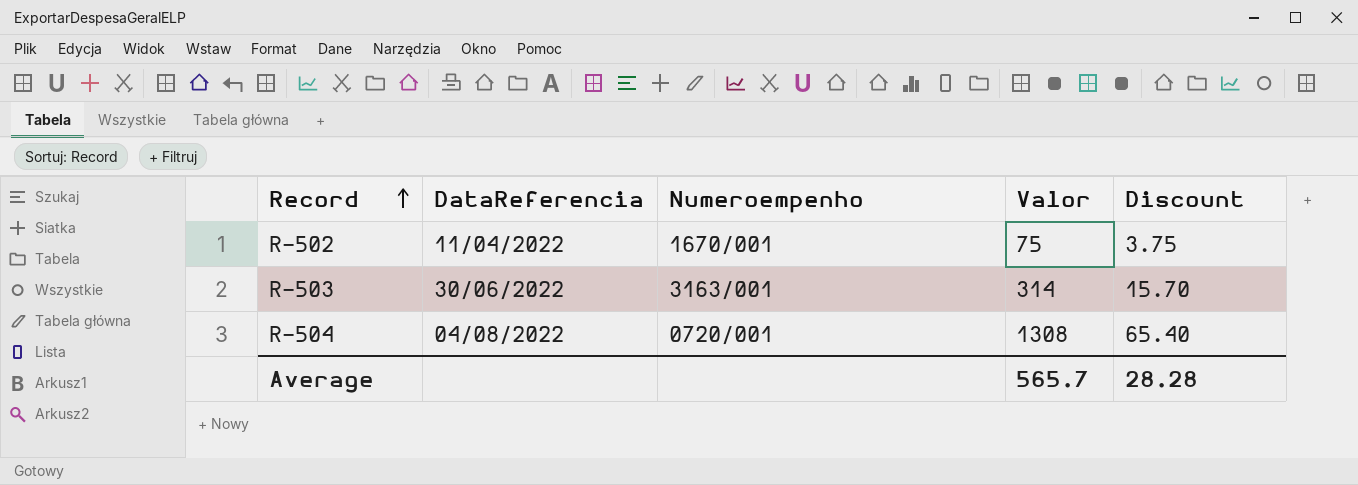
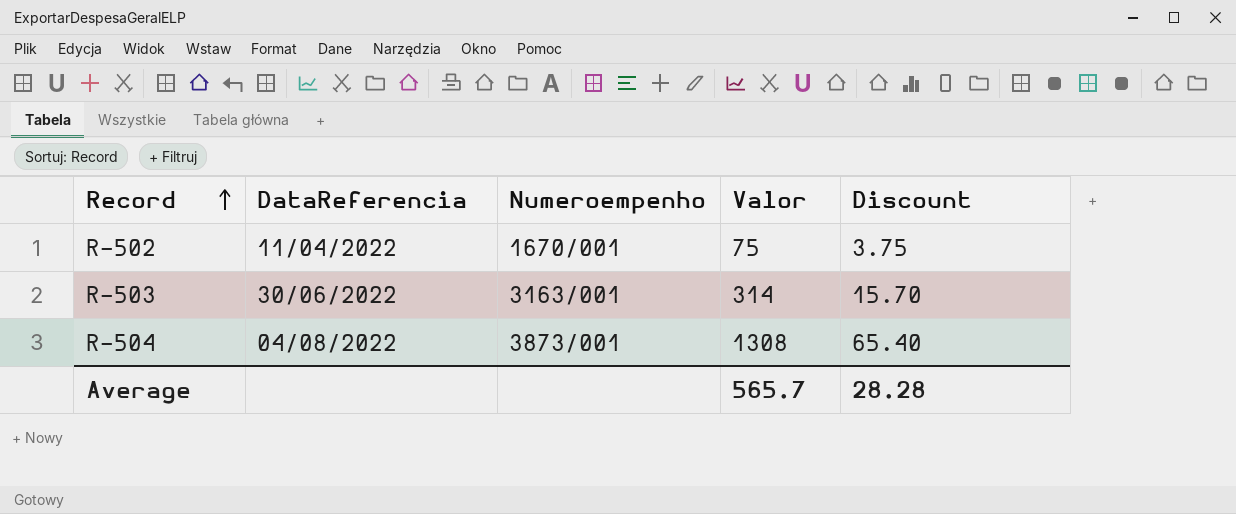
R-504 | Numeroempenho: 0720/001 -> 3873/001

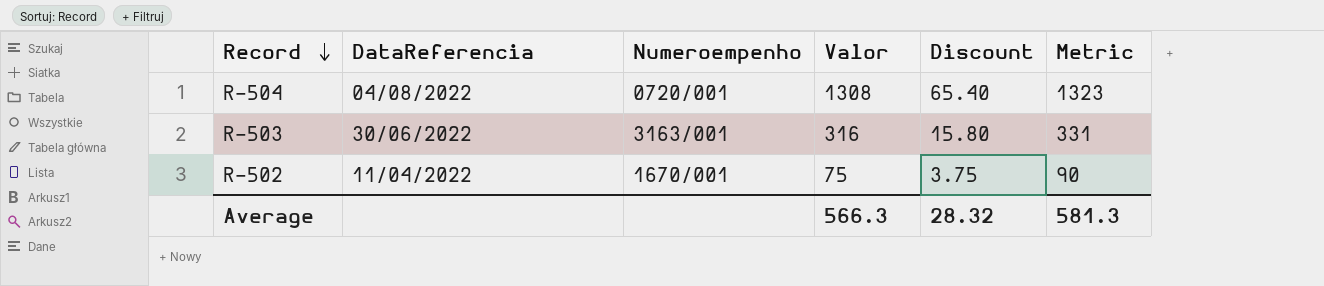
row order: Record ascending -> Record descending
column Metric | formula: none -> [Valor] + 15
R-504 | Numeroempenho: 3873/001 -> 0720/001
R-503 | Valor: 314 -> 316
R-503 | Discount: 15.70 -> 15.80
Average | Valor: 565.7 -> 566.3
Average | Discount: 28.28 -> 28.32

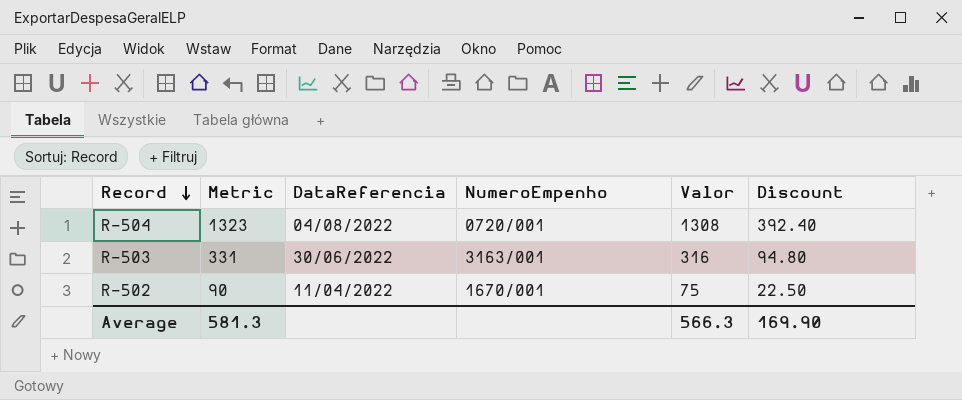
column Metric | position: 6 -> 2
column name: Numeroempenho -> NumeroEmpenho
column Discount | formula: [Valor] * 0.05 -> [Valor] * 0.3
Average | Discount: 28.32 -> 169.90

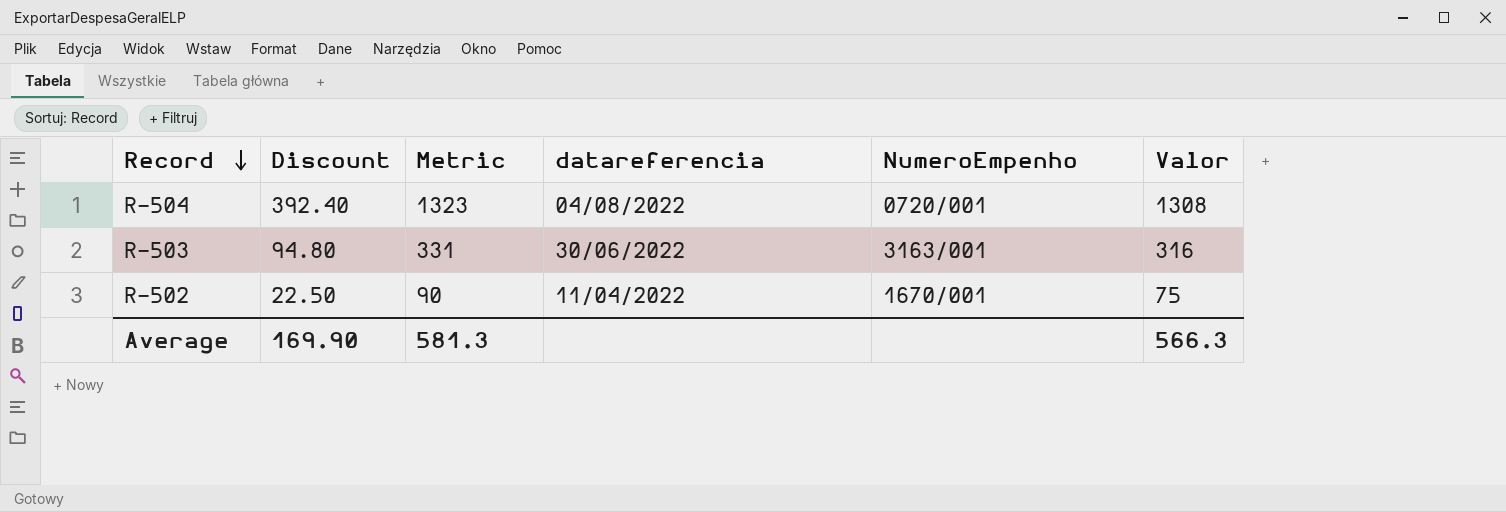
column Discount | position: 6 -> 2
column name: DataReferencia -> datareferencia

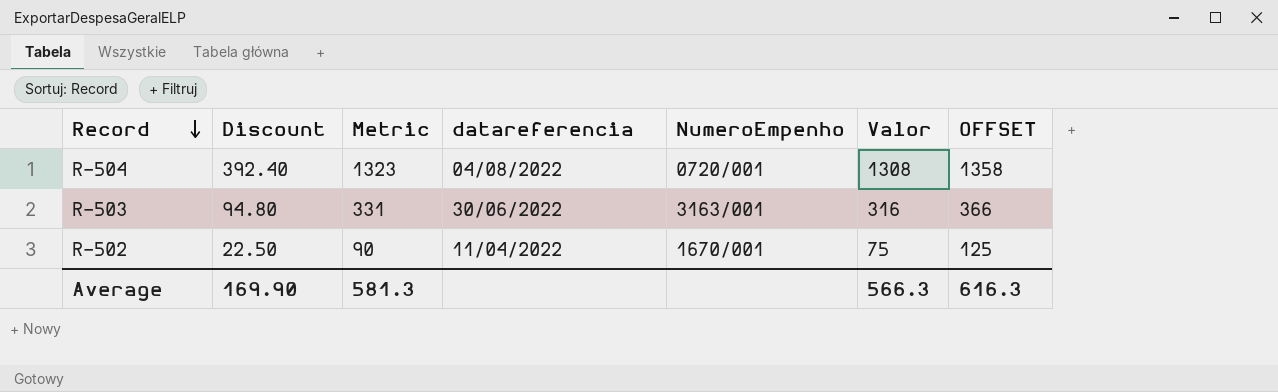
column OFFSET | formula: none -> [Valor] + 50

